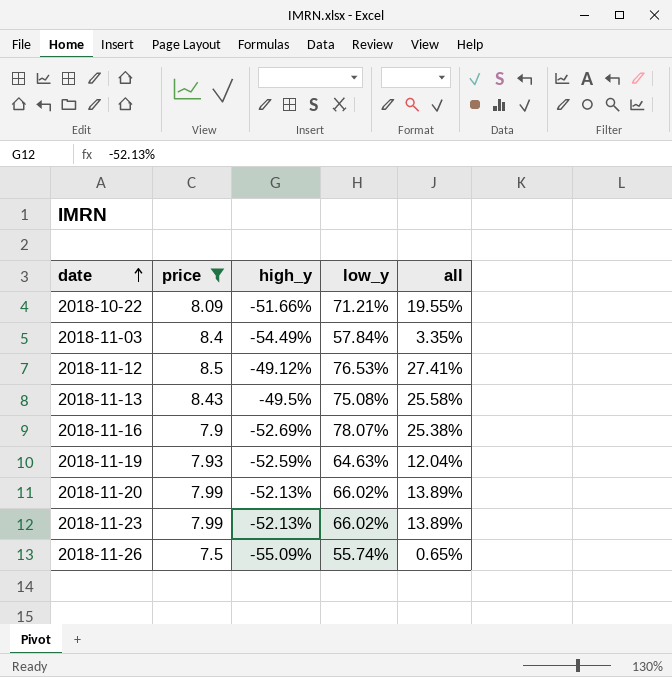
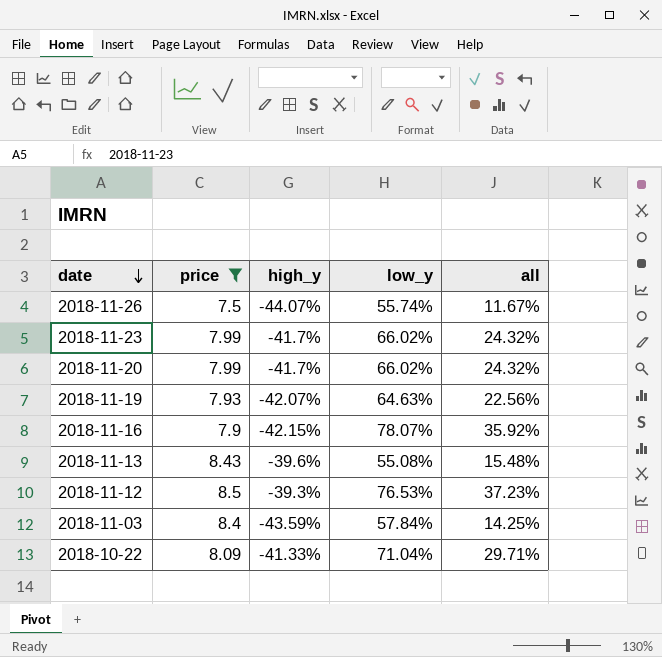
row order: date ascending -> date descending
2018-11-26 | high_y: -55.09% -> -44.07%
2018-11-26 | all: 0.65% -> 11.67%
2018-11-23 | high_y: -52.13% -> -41.7%
2018-11-23 | all: 13.89% -> 24.32%
2018-11-20 | high_y: -52.13% -> -41.7%
2018-11-20 | all: 13.89% -> 24.32%
2018-11-19 | high_y: -52.59% -> -42.07%
2018-11-19 | all: 12.04% -> 22.56%
2018-11-16 | high_y: -52.69% -> -42.15%
2018-11-16 | all: 25.38% -> 35.92%
2018-11-13 | high_y: -49.5% -> -39.6%
2018-11-13 | low_y: 75.08% -> 55.08%
2018-11-13 | all: 25.58% -> 15.48%
2018-11-12 | high_y: -49.12% -> -39.3%
2018-11-12 | all: 27.41% -> 37.23%
2018-11-03 | high_y: -54.49% -> -43.59%
2018-11-03 | all: 3.35% -> 14.25%
2018-10-22 | high_y: -51.66% -> -41.33%
2018-10-22 | low_y: 71.21% -> 71.04%
2018-10-22 | all: 19.55% -> 29.71%

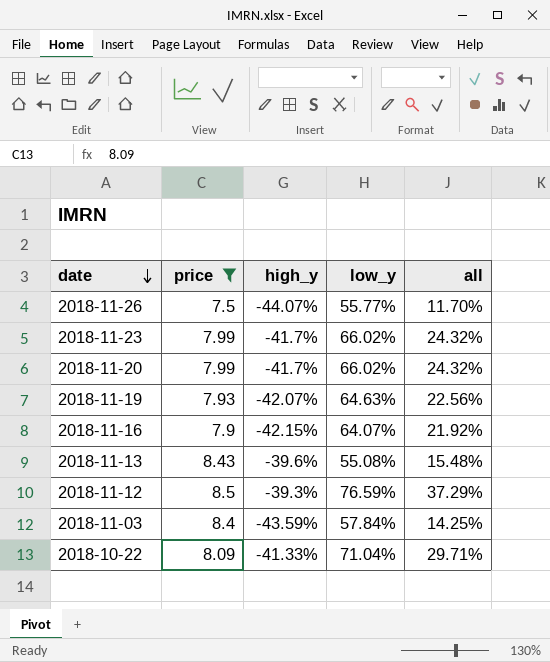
2018-11-26 | low_y: 55.74% -> 55.77%
2018-11-26 | all: 11.67% -> 11.70%
2018-11-16 | low_y: 78.07% -> 64.07%
2018-11-16 | all: 35.92% -> 21.92%
2018-11-12 | low_y: 76.53% -> 76.59%
2018-11-12 | all: 37.23% -> 37.29%

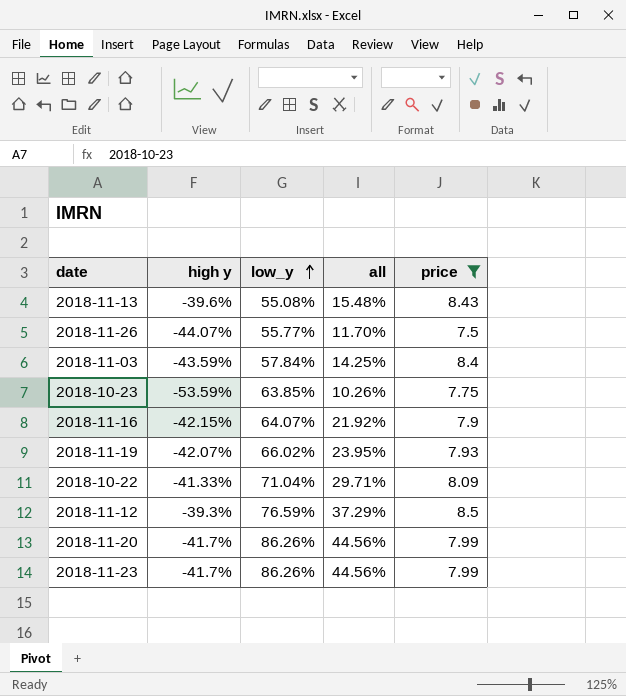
row order: date descending -> low_y ascending
column name: high_y -> high y
column price | position: 2 -> 5
row 2018-10-23: none -> -53.59% | 63.85% | 10.26% | 7.75
2018-11-19 | low_y: 64.63% -> 66.02%
2018-11-19 | all: 22.56% -> 23.95%
2018-11-20 | low_y: 66.02% -> 86.26%
2018-11-20 | all: 24.32% -> 44.56%
2018-11-23 | low_y: 66.02% -> 86.26%
2018-11-23 | all: 24.32% -> 44.56%

